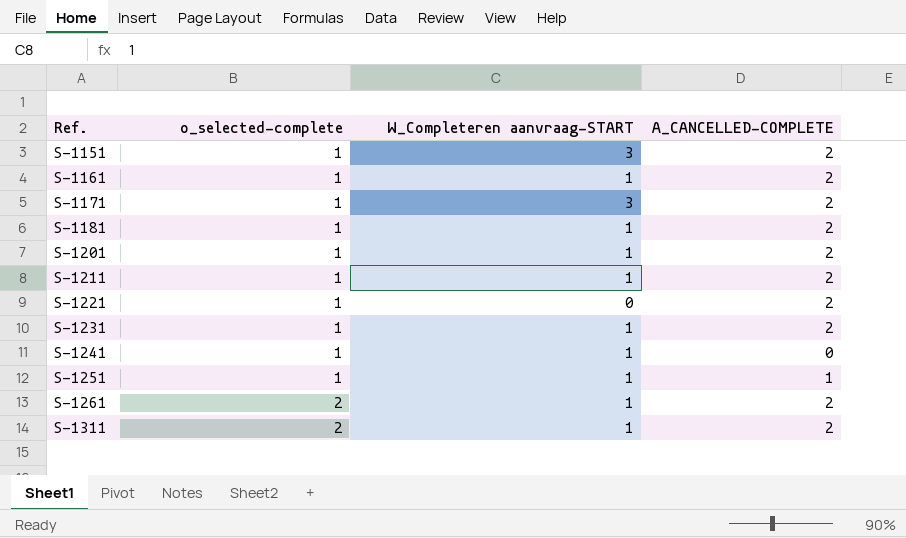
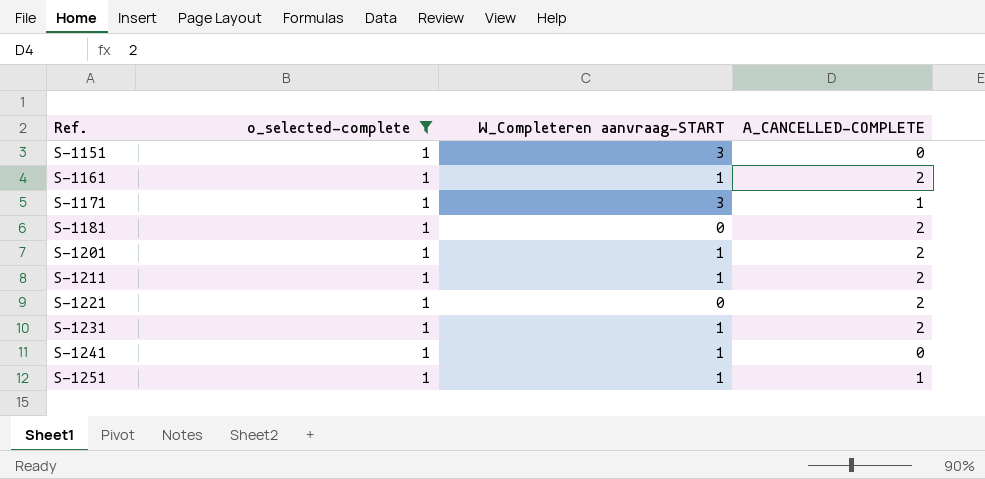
filter: none -> o_selected-complete = 1
S-1151 | A_CANCELLED-COMPLETE: 2 -> 0
S-1171 | A_CANCELLED-COMPLETE: 2 -> 1
S-1181 | W_Completeren aanvraag-START: 1 -> 0

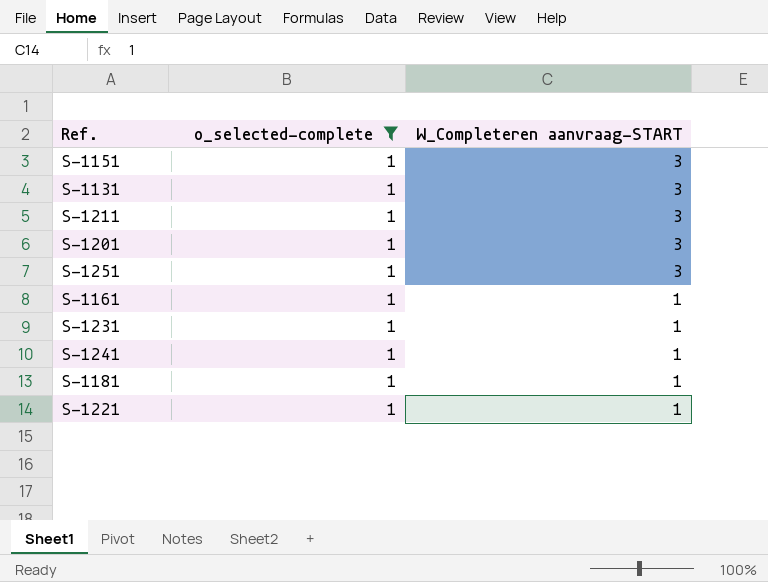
row order: Ref. ascending -> W_Completeren aanvraag-START descending
column A_CANCELLED-COMPLETE | position: 4 -> none
row S-1171: 1 | 3 | 1 -> none
row S-1131: none -> 1 | 3
S-1211 | W_Completeren aanvraag-START: 1 -> 3
S-1201 | W_Completeren aanvraag-START: 1 -> 3
S-1251 | W_Completeren aanvraag-START: 1 -> 3
S-1181 | W_Completeren aanvraag-START: 0 -> 1
S-1221 | W_Completeren aanvraag-START: 0 -> 1

